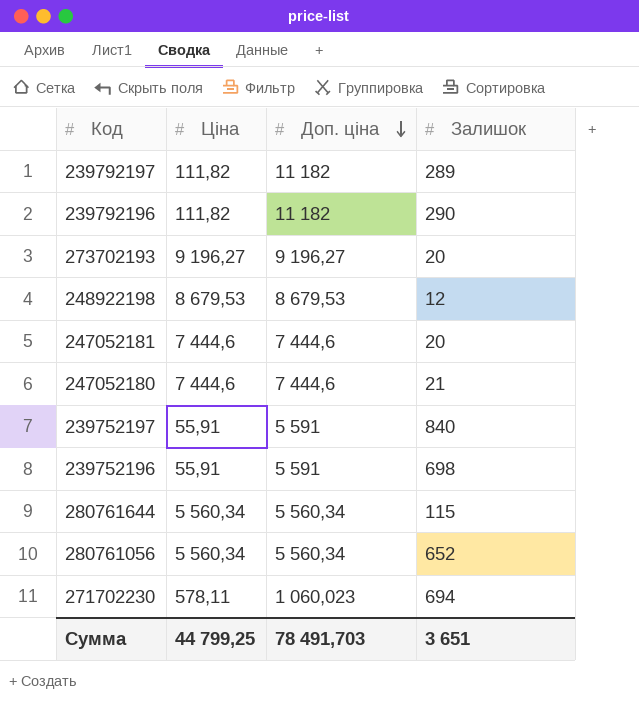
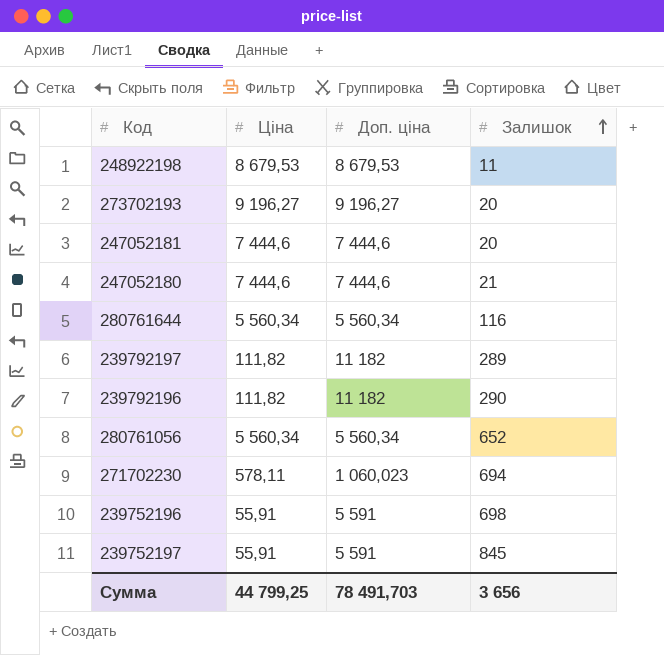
row order: Доп. ціна descending -> Залишок ascending
248922198 | Залишок: 12 -> 11
280761644 | Залишок: 115 -> 116
239752197 | Залишок: 840 -> 845
Сумма | Залишок: 3 651 -> 3 656

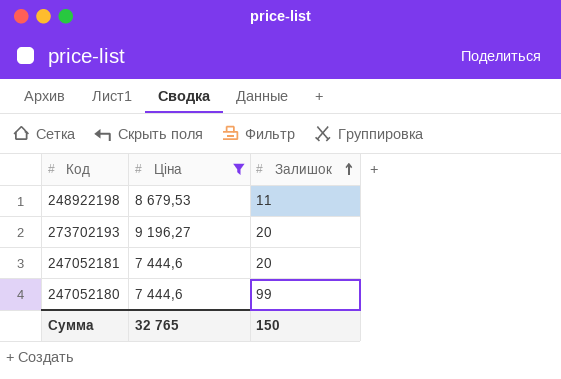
filter: none -> Ціна >= 7 444,6
column Доп. ціна | position: 3 -> none
247052180 | Залишок: 21 -> 99
Сумма | Ціна: 44 799,25 -> 32 765
Сумма | Залишок: 3 656 -> 150

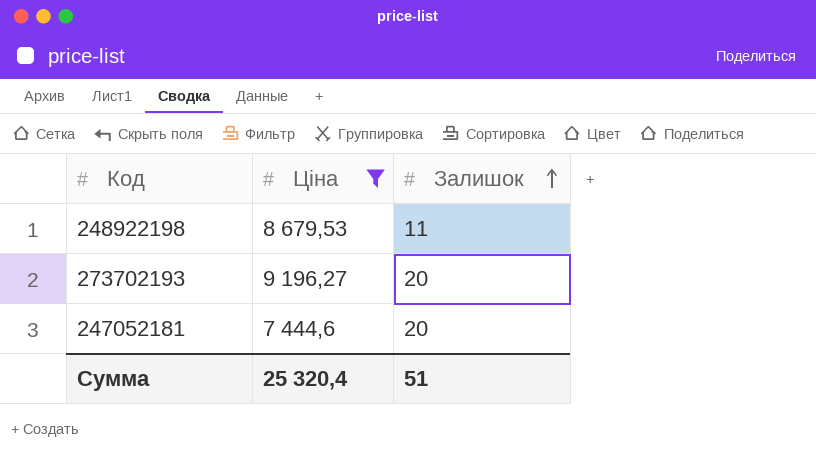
row 247052180: 7 444,6 | 99 -> none
Сумма | Ціна: 32 765 -> 25 320,4
Сумма | Залишок: 150 -> 51

